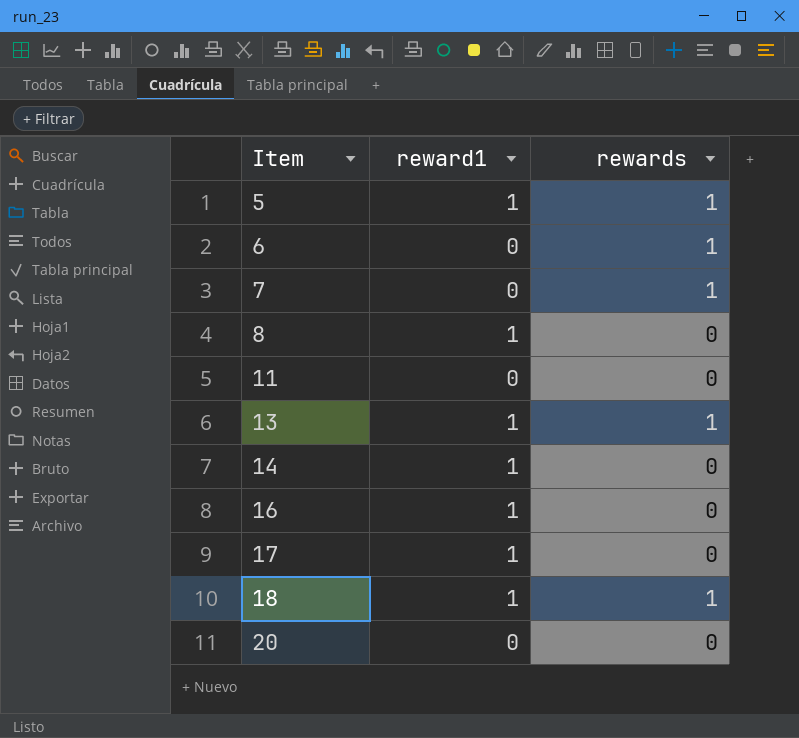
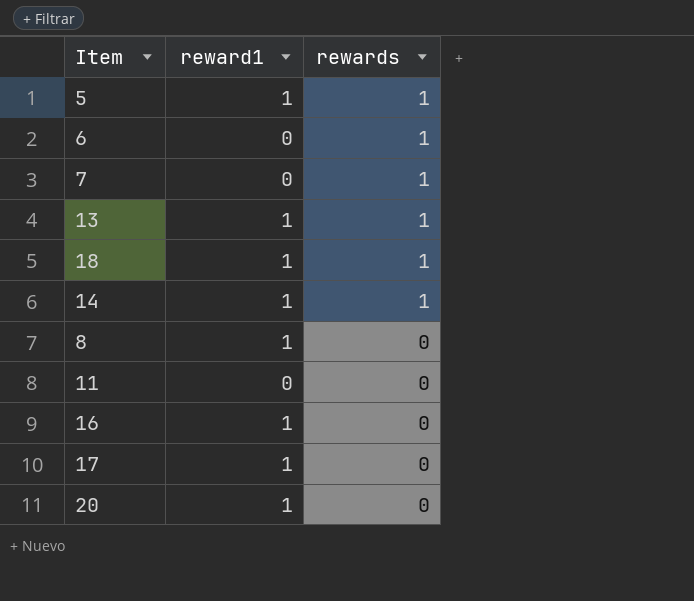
row order: Item ascending -> rewards descending
14 | rewards: 0 -> 1
20 | reward1: 0 -> 1

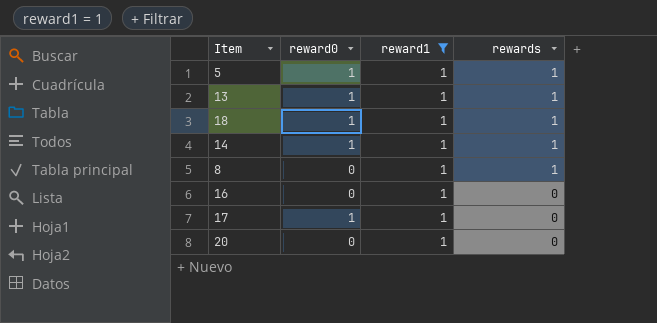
filter: none -> reward1 = 1
column reward0 | position: none -> 2
8 | rewards: 0 -> 1

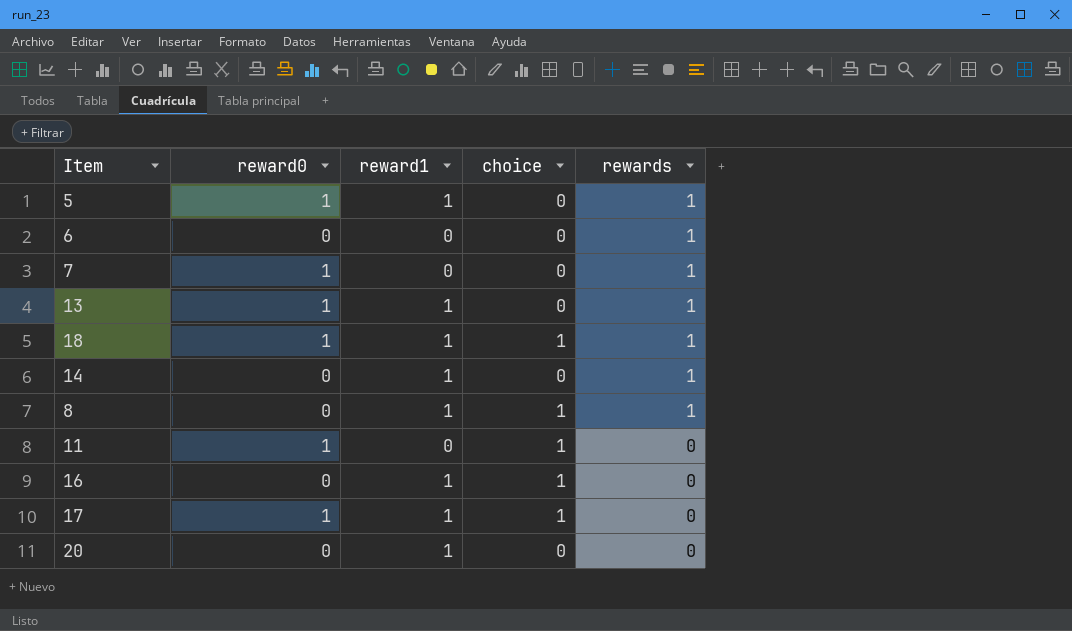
filter: reward1 = 1 -> none
column choice | position: none -> 4
14 | reward0: 1 -> 0

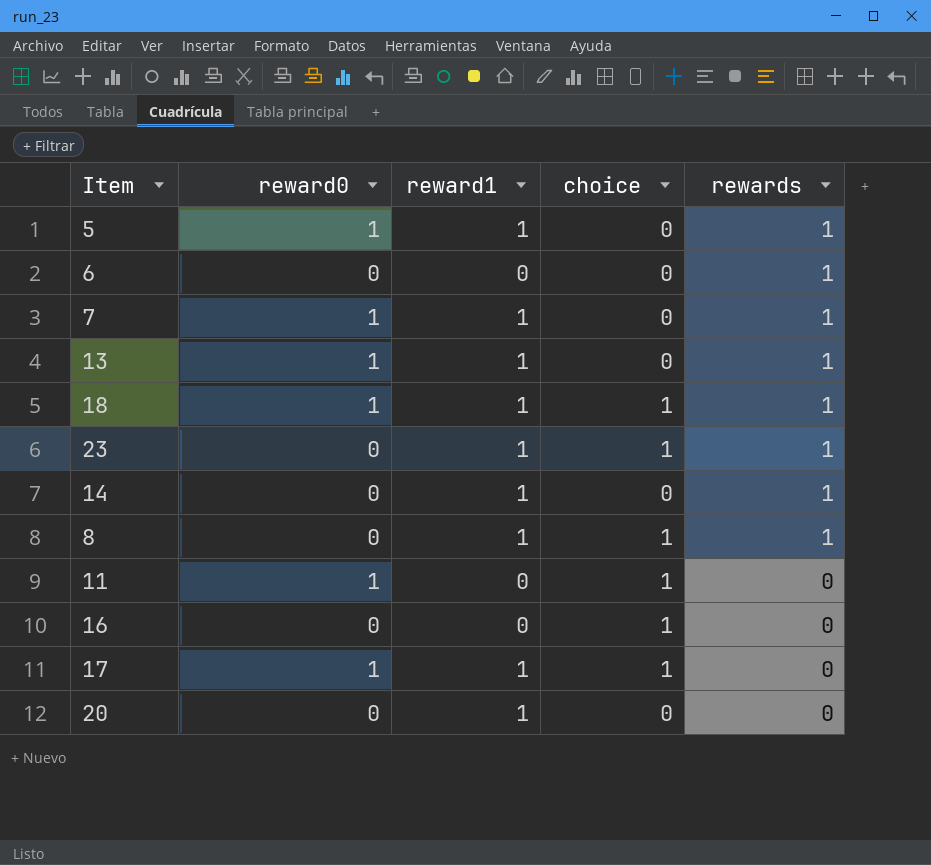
7 | reward1: 0 -> 1
row 23: none -> 0 | 1 | 1 | 1
16 | reward1: 1 -> 0

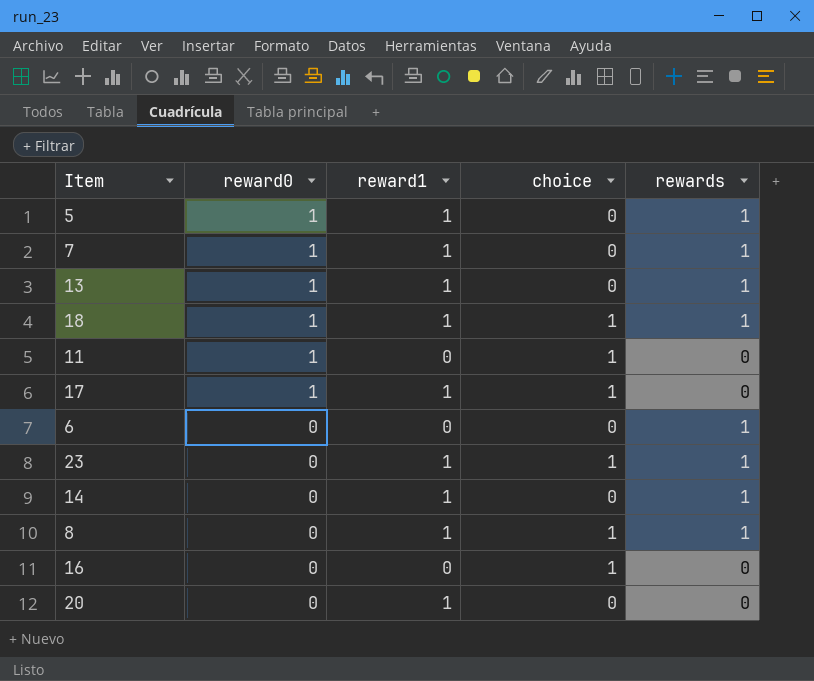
row order: rewards descending -> reward0 descending

